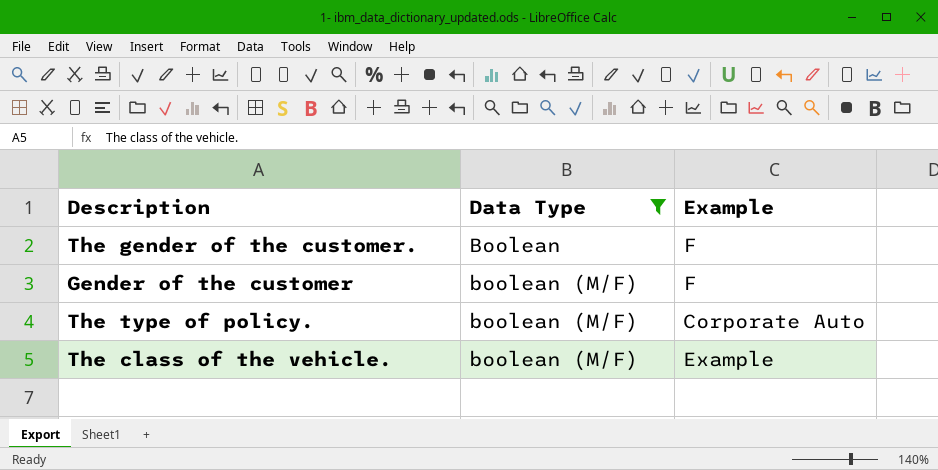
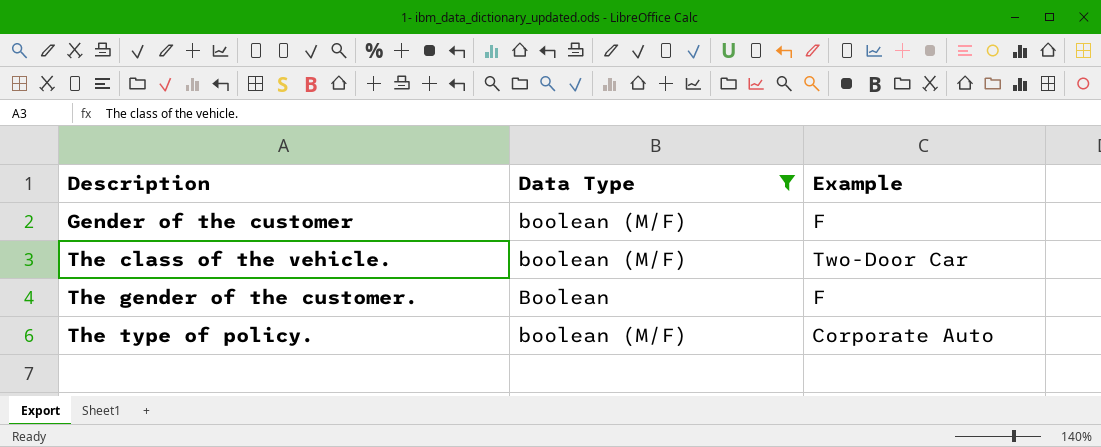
row order: Data Type ascending -> Description ascending
The class of the vehicle. | Example: Example -> Two-Door Car

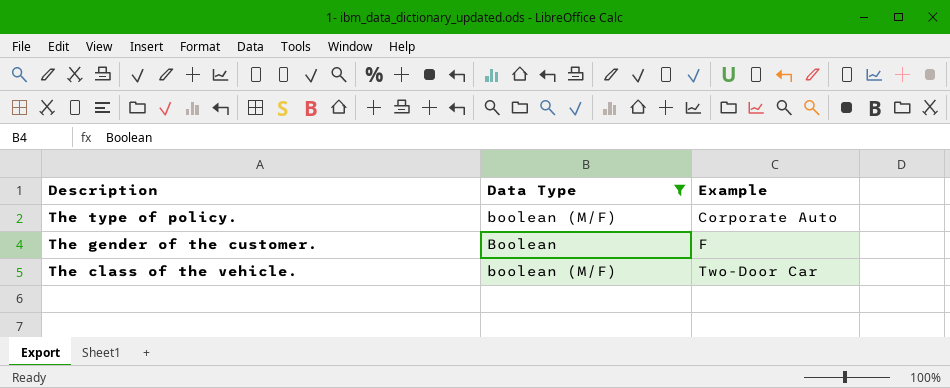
row order: Description ascending -> Description descending
row Gender of the customer: boolean (M/F) | F -> none

